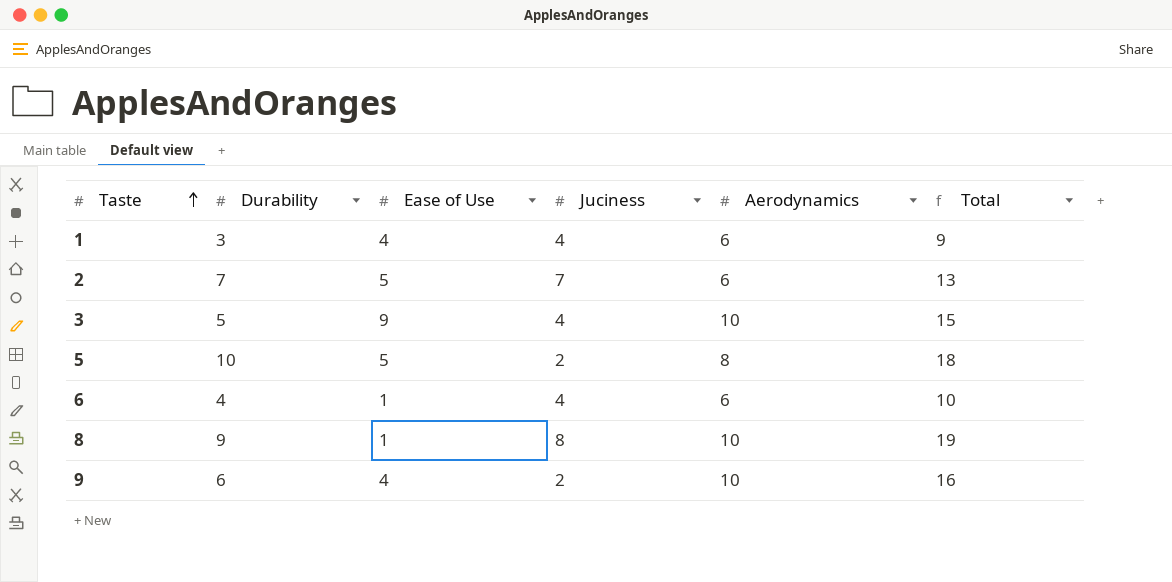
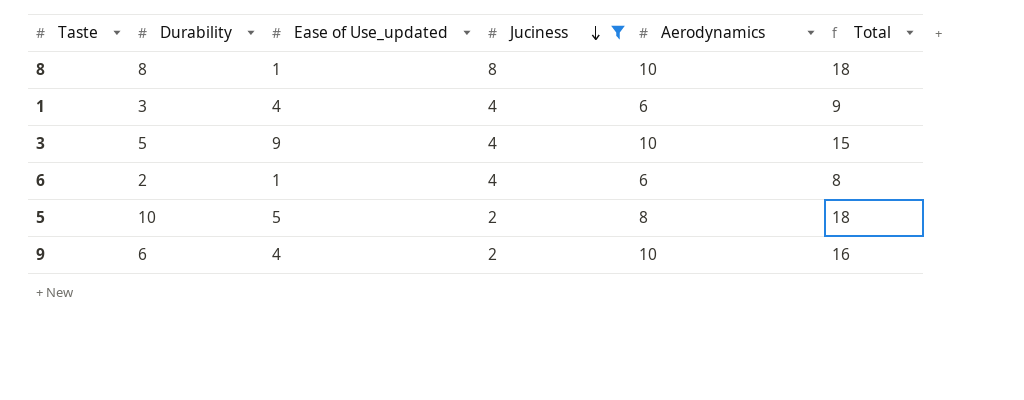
filter: none -> Juciness != 7
row order: Taste ascending -> Juciness descending
column name: Ease of Use -> Ease of Use_updated
8 | Durability: 9 -> 8
8 | Total: 19 -> 18
6 | Durability: 4 -> 2
6 | Total: 10 -> 8

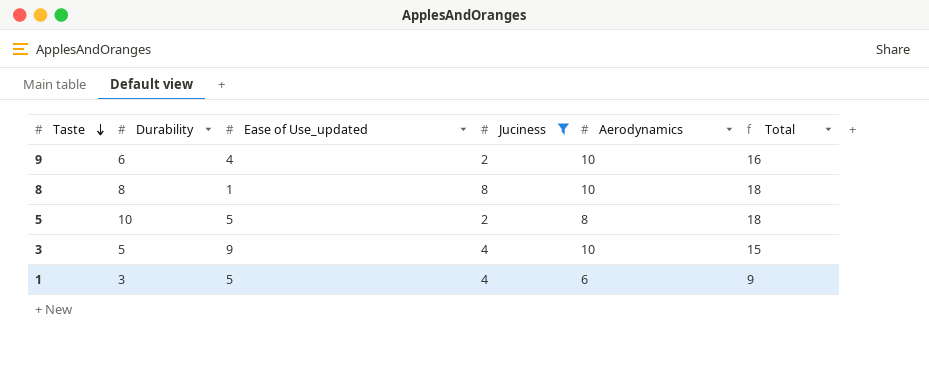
row order: Juciness descending -> Taste descending
row 6: 2 | 1 | 4 | 6 | 8 -> none
1 | Ease of Use_updated: 4 -> 5

